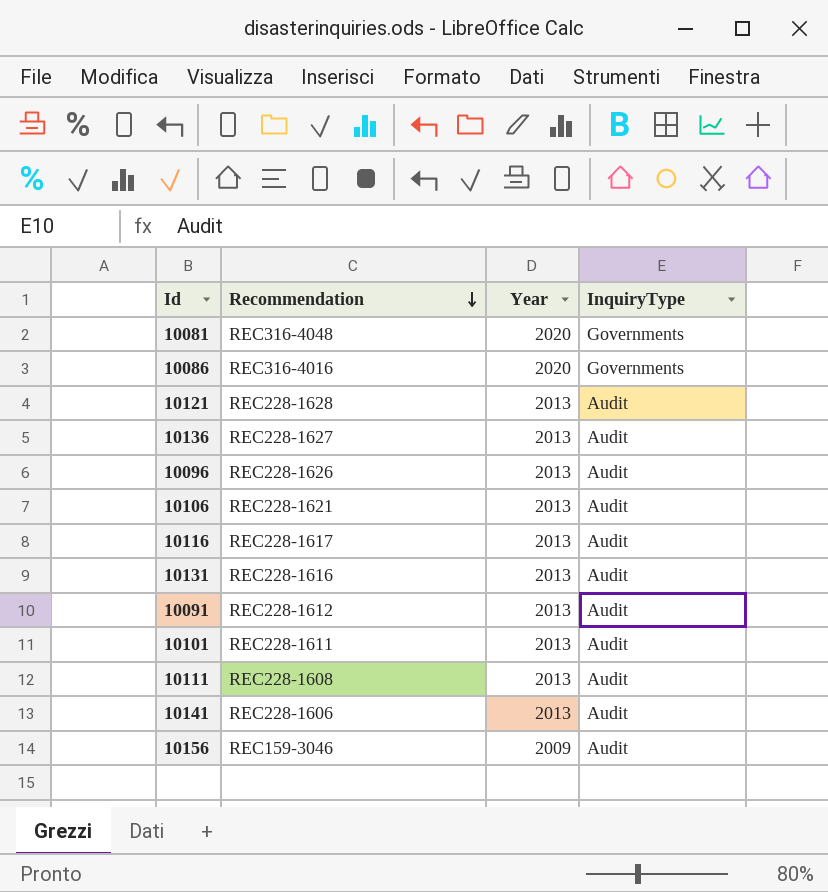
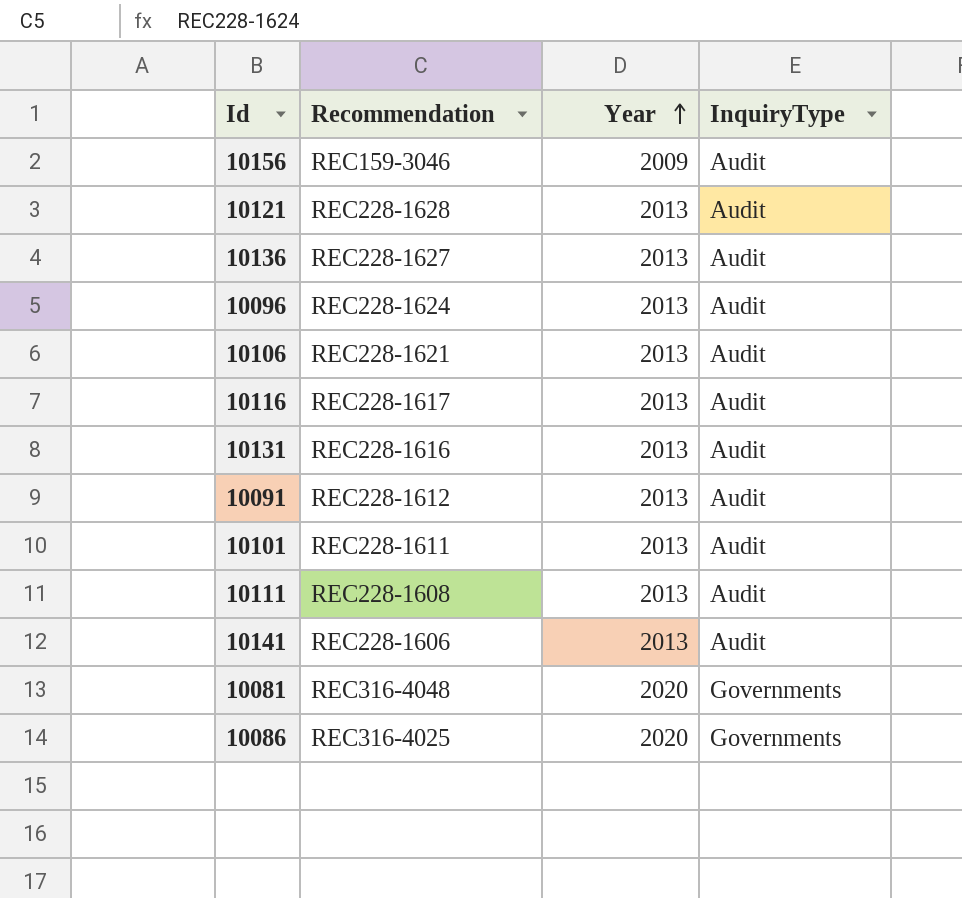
row order: Recommendation descending -> Year ascending
10096 | Recommendation: REC228-1626 -> REC228-1624
10086 | Recommendation: REC316-4016 -> REC316-4025

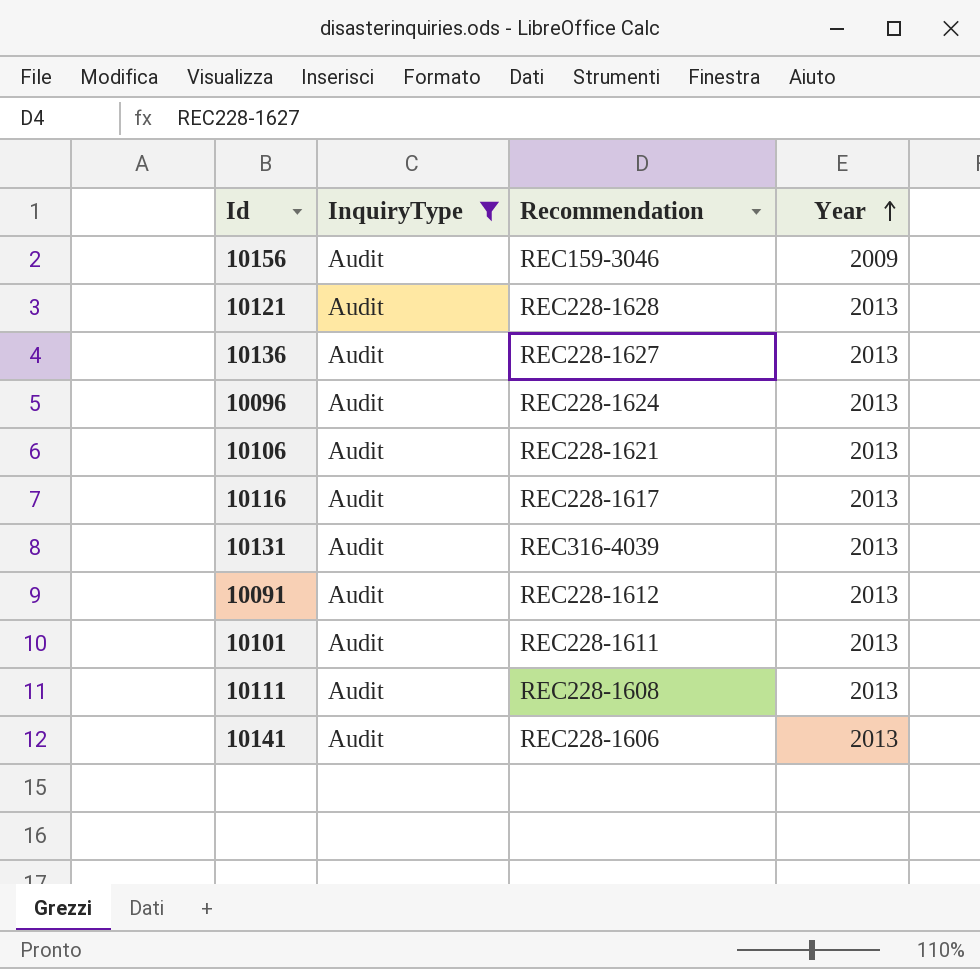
filter: none -> InquiryType = Audit
column InquiryType | position: 4 -> 2
10131 | Recommendation: REC228-1616 -> REC316-4039

